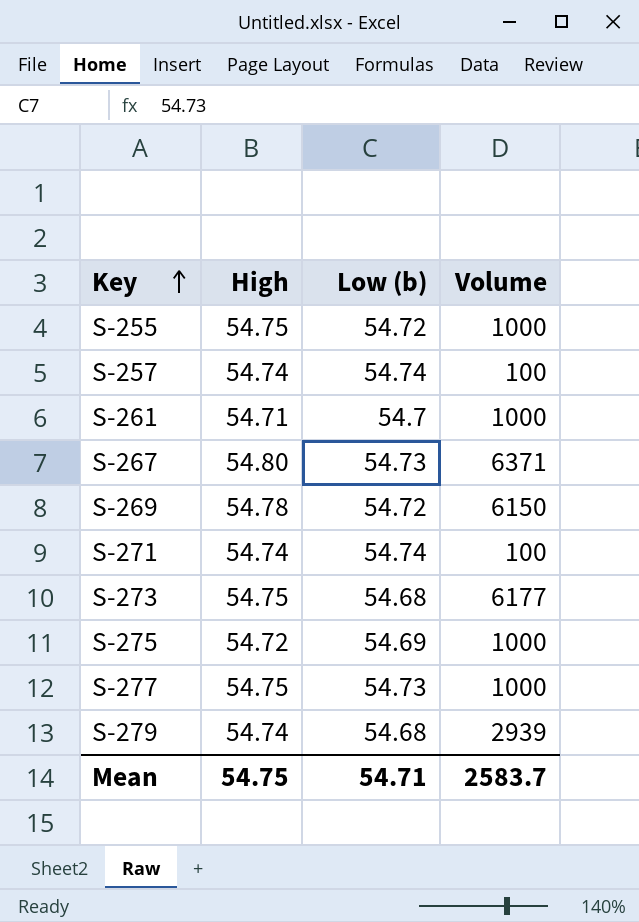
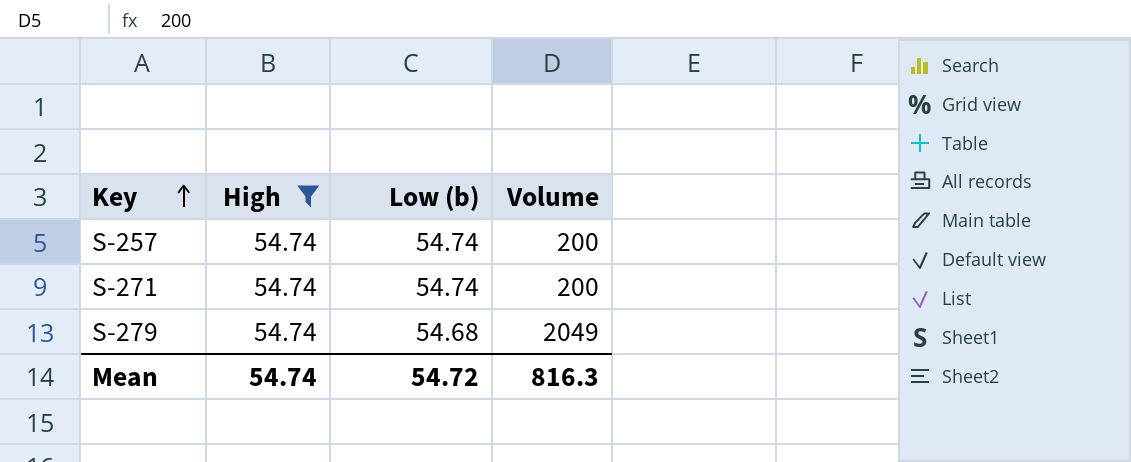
filter: none -> High = 54.74
S-257 | Volume: 100 -> 200
S-271 | Volume: 100 -> 200
S-279 | Volume: 2939 -> 2049
Mean | High: 54.75 -> 54.74
Mean | Low (b): 54.71 -> 54.72
Mean | Volume: 2583.7 -> 816.3

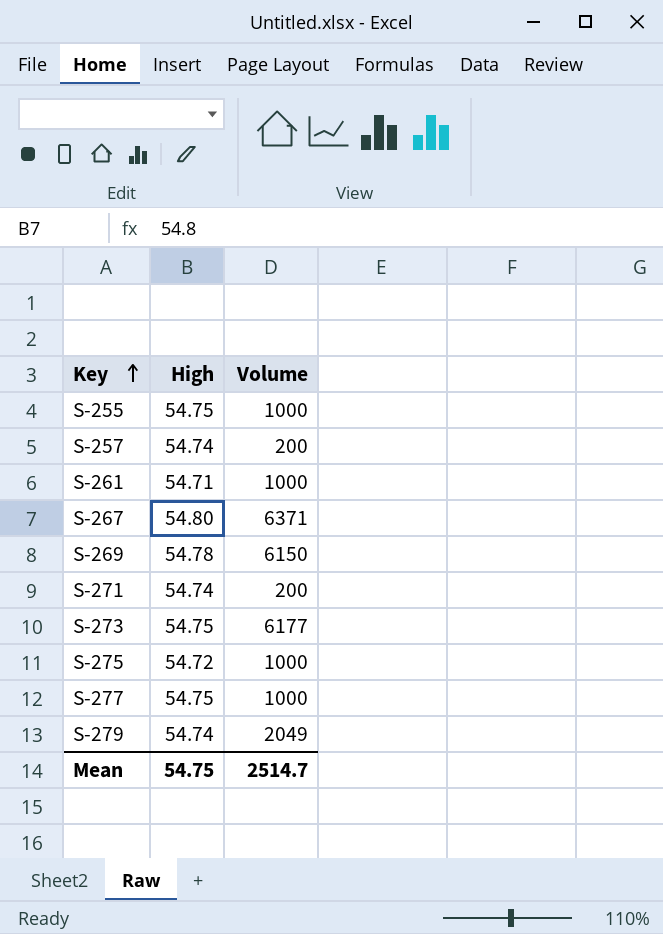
filter: High = 54.74 -> none
column Low (b) | position: 3 -> none
Mean | High: 54.74 -> 54.75
Mean | Volume: 816.3 -> 2514.7

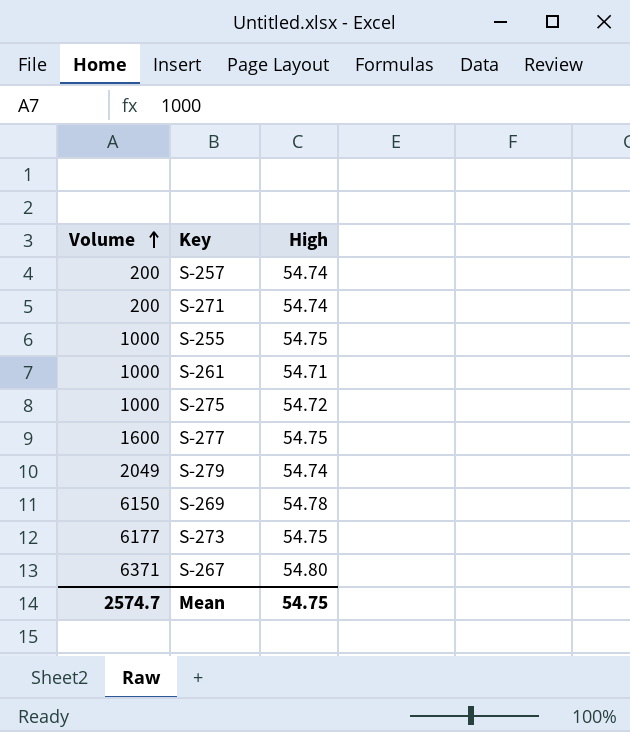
row order: Key ascending -> Volume ascending
column Volume | position: 3 -> 1
S-277 | Volume: 1000 -> 1600
Mean | Volume: 2514.7 -> 2574.7

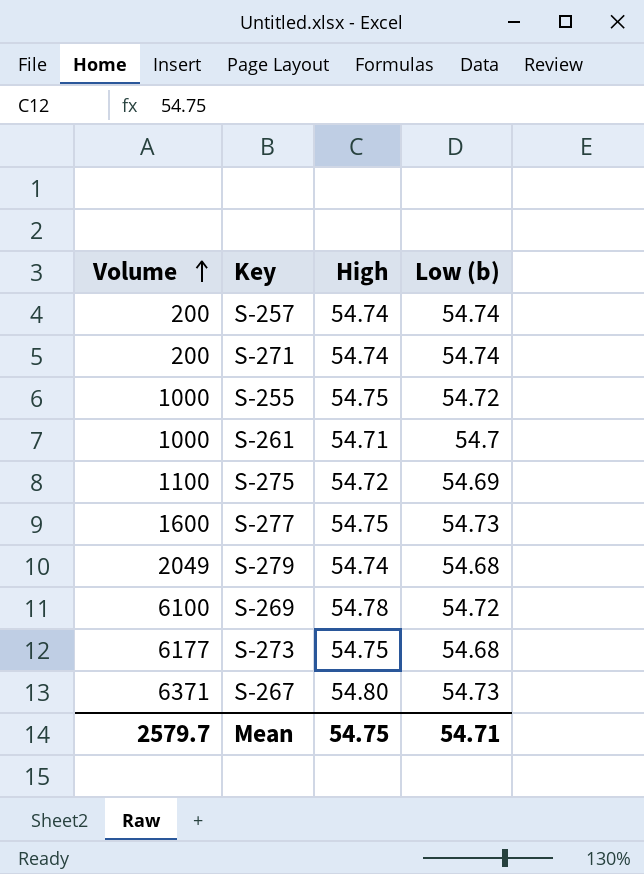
column Low (b) | position: none -> 4
S-275 | Volume: 1000 -> 1100
S-269 | Volume: 6150 -> 6100
Mean | Volume: 2574.7 -> 2579.7

